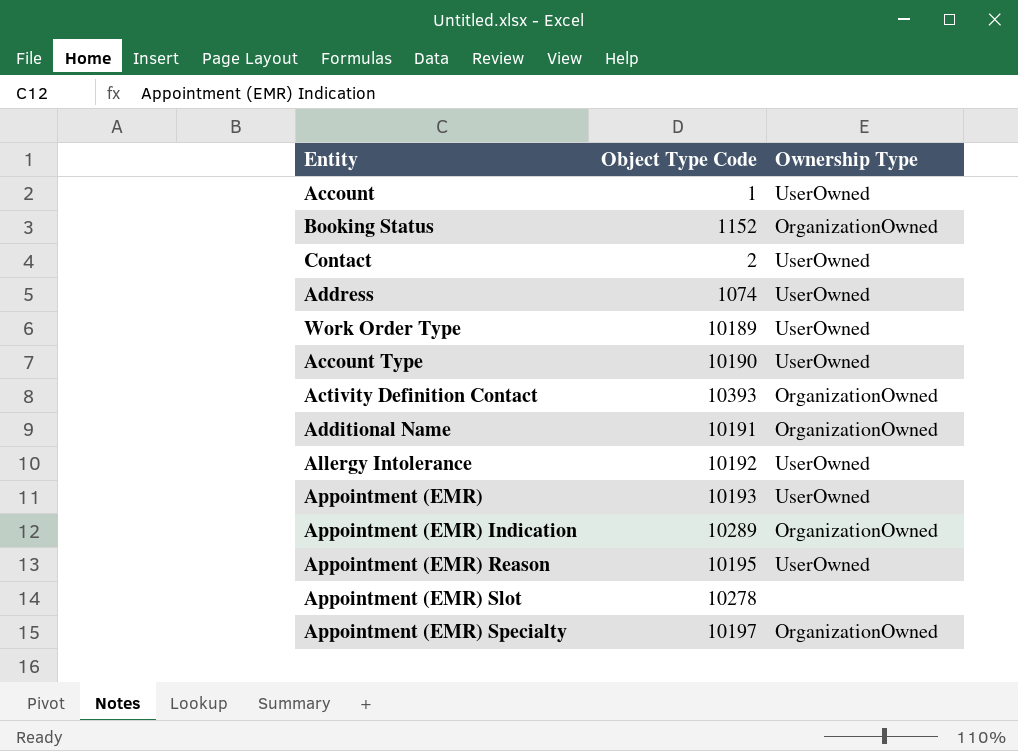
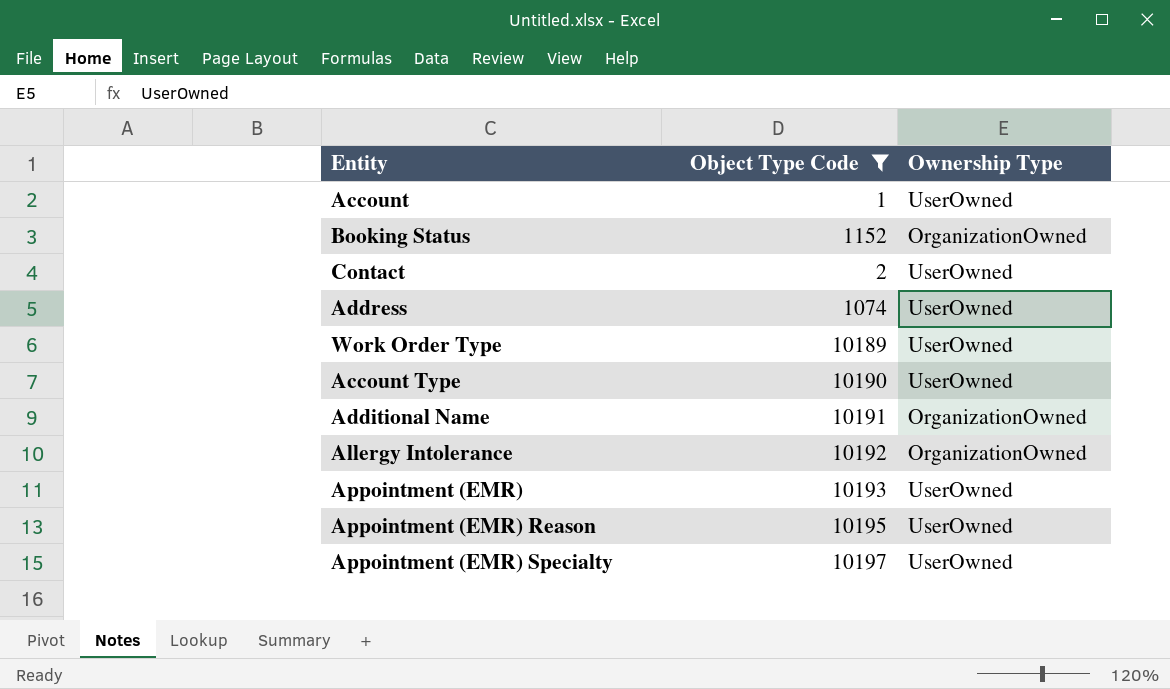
filter: none -> Object Type Code <= 10197
Allergy Intolerance | Ownership Type: UserOwned -> OrganizationOwned
Appointment (EMR) Specialty | Ownership Type: OrganizationOwned -> UserOwned

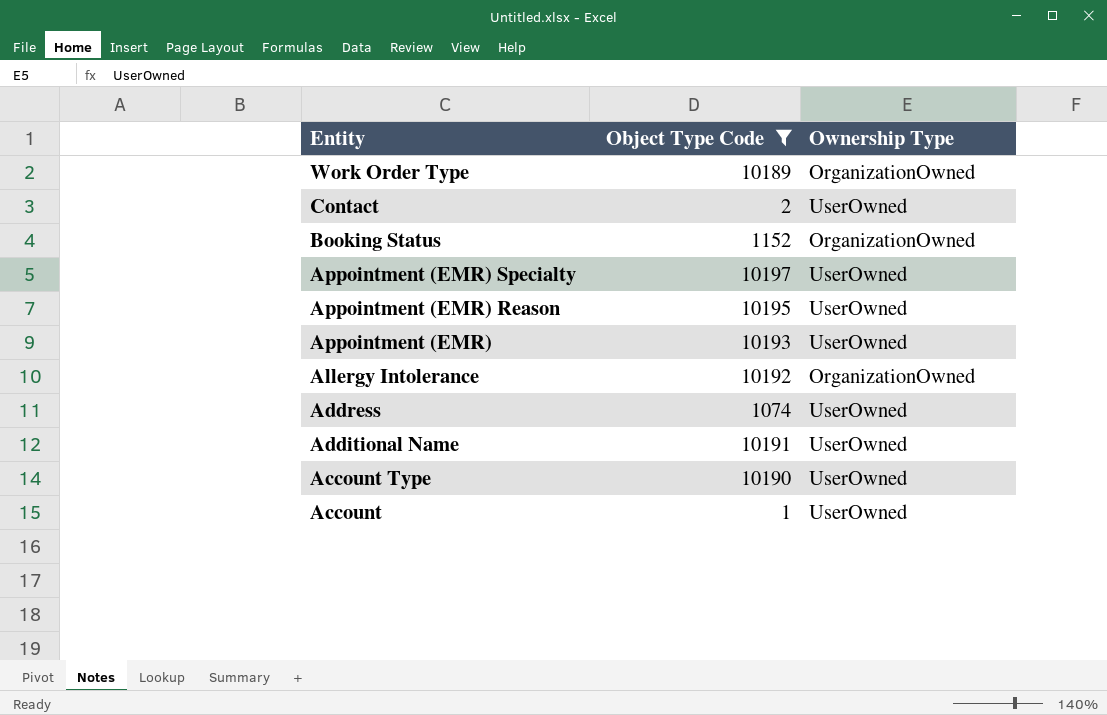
row order: none -> Entity descending
Work Order Type | Ownership Type: UserOwned -> OrganizationOwned
Additional Name | Ownership Type: OrganizationOwned -> UserOwned

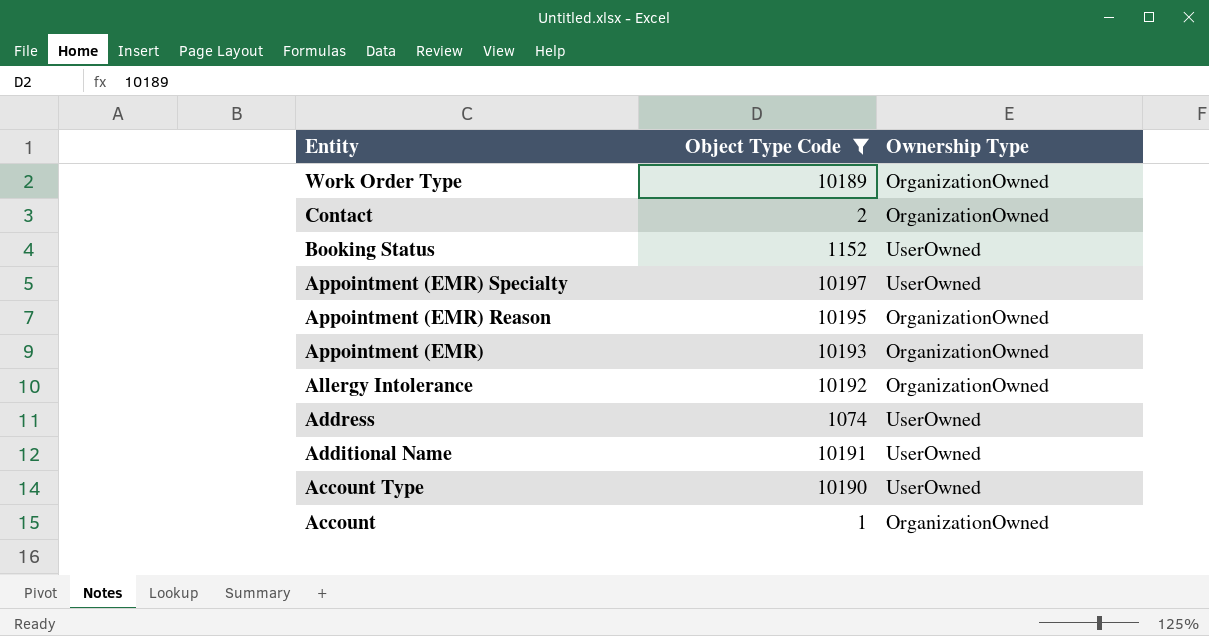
Contact | Ownership Type: UserOwned -> OrganizationOwned
Booking Status | Ownership Type: OrganizationOwned -> UserOwned
Appointment (EMR) Reason | Ownership Type: UserOwned -> OrganizationOwned
Appointment (EMR) | Ownership Type: UserOwned -> OrganizationOwned
Account | Ownership Type: UserOwned -> OrganizationOwned

